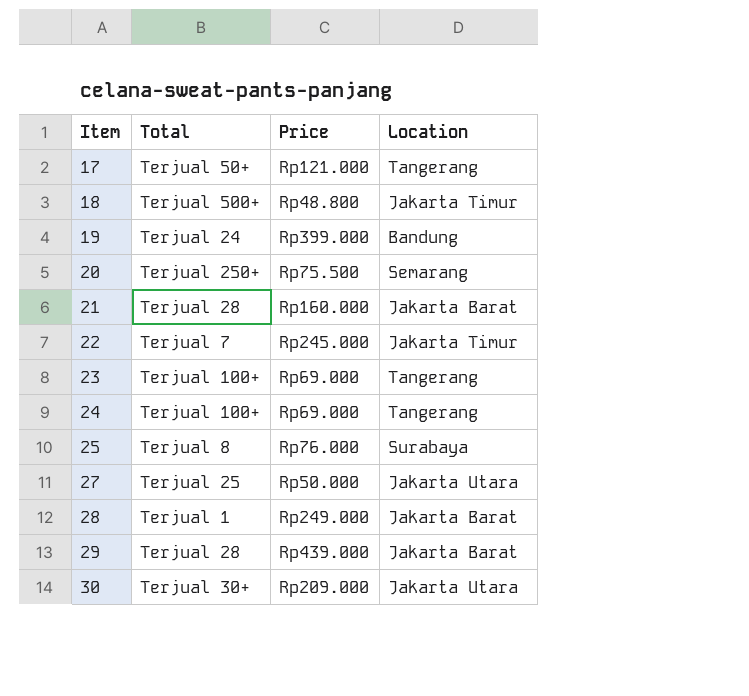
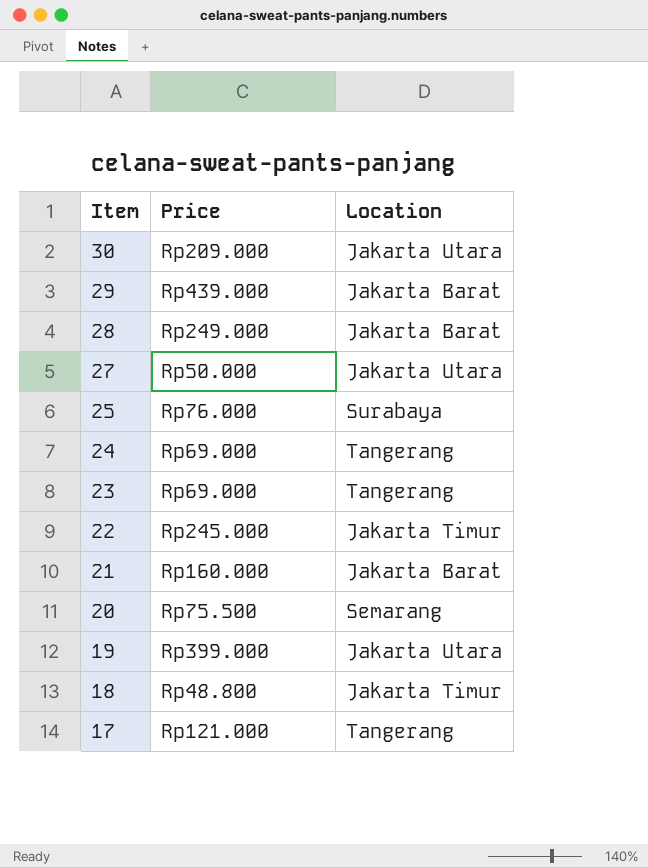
row order: Item ascending -> Item descending
column Total | position: 2 -> none
19 | Location: Bandung -> Jakarta Utara

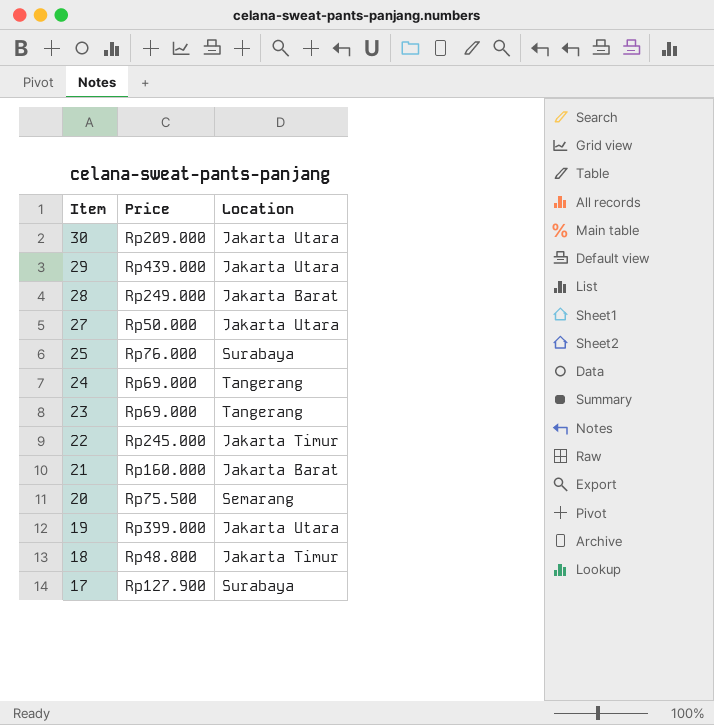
29 | Location: Jakarta Barat -> Jakarta Utara
17 | Price: Rp121.000 -> Rp127.900
17 | Location: Tangerang -> Surabaya

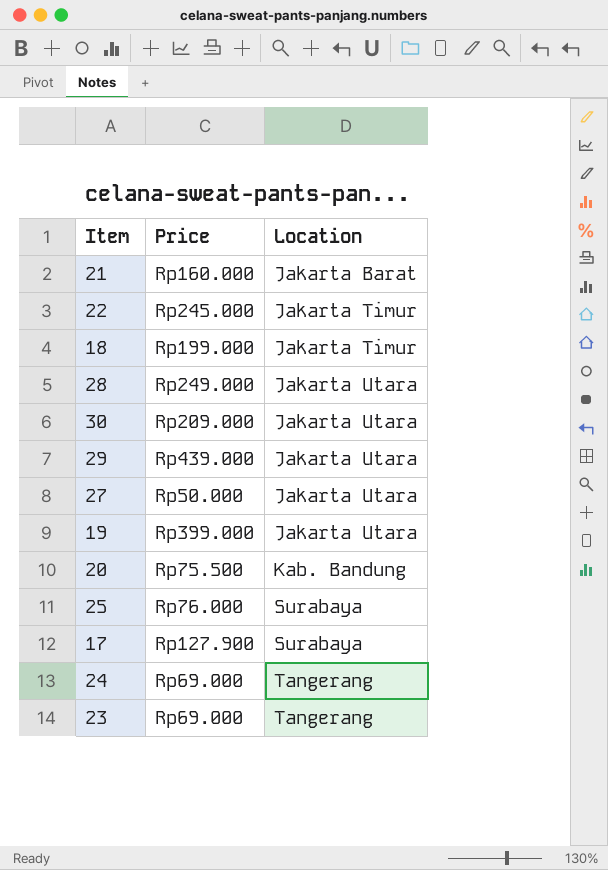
row order: Item descending -> Location ascending
18 | Price: Rp48.800 -> Rp199.000
28 | Location: Jakarta Barat -> Jakarta Utara
20 | Location: Semarang -> Kab. Bandung

